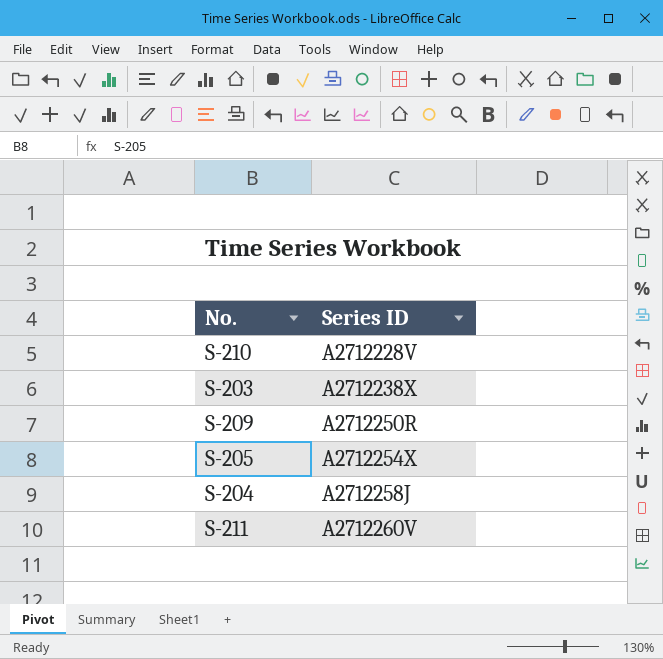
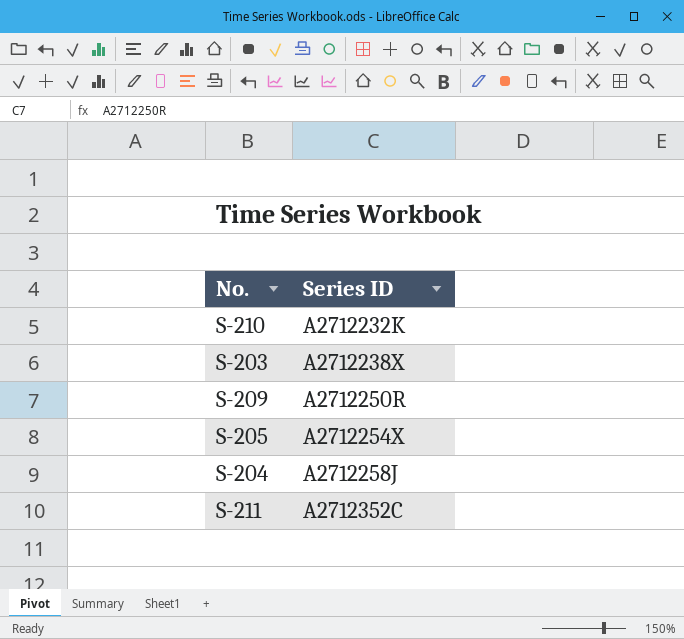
S-210 | Series ID: A2712228V -> A2712232K
S-211 | Series ID: A2712260V -> A2712352C

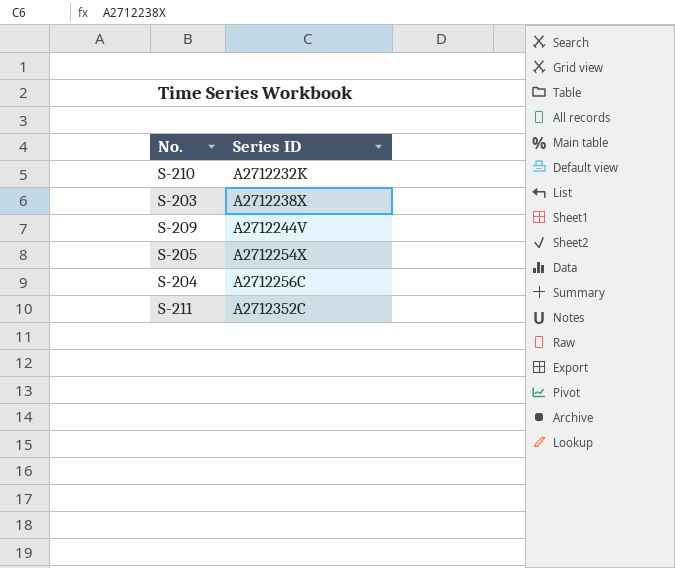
S-209 | Series ID: A2712250R -> A2712244V
S-204 | Series ID: A2712258J -> A2712256C

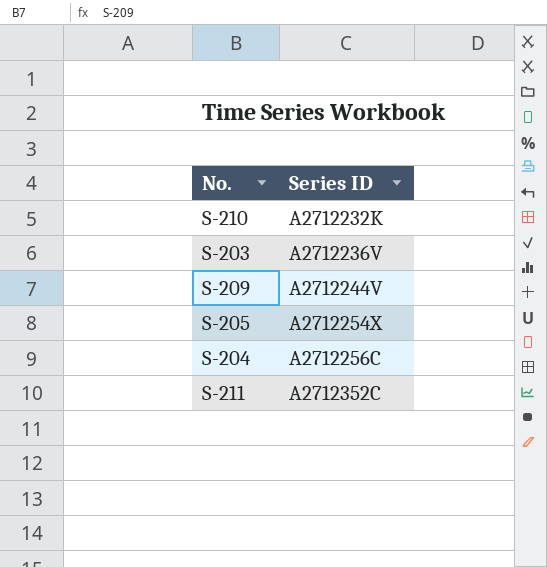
S-203 | Series ID: A2712238X -> A2712236V

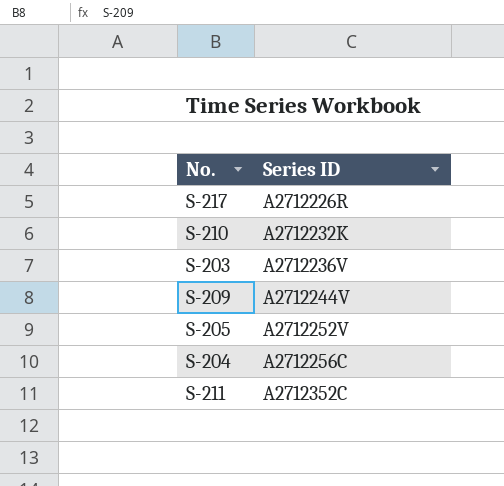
row S-217: none -> A2712226R
S-205 | Series ID: A2712254X -> A2712252V

